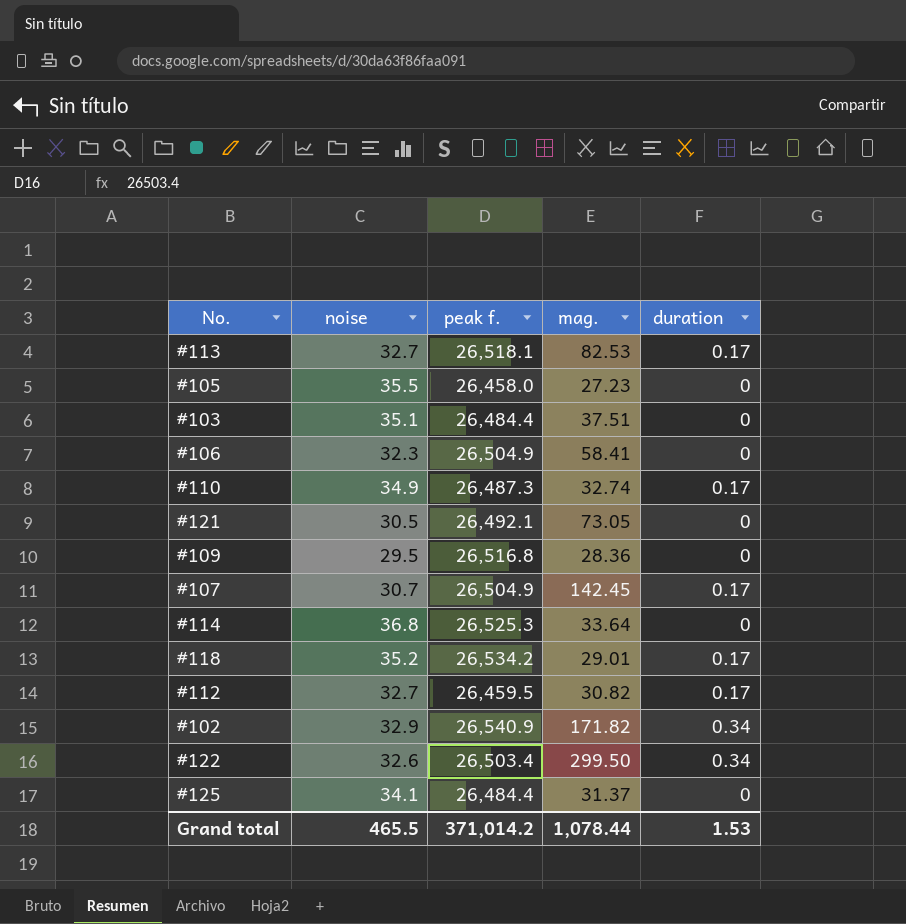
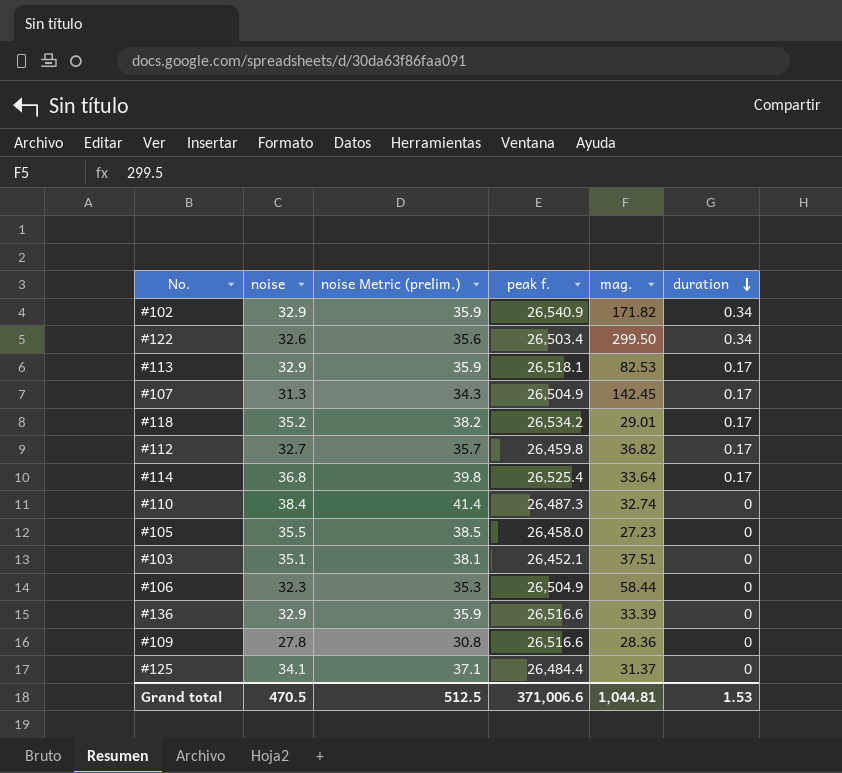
row order: none -> duration descending
column noise Metric (prelim.) | formula: none -> [noise] + 3
row #121: 30.5 | 26,492.1 | 73.05 | 0 -> none
#113 | noise: 32.7 -> 32.9
#107 | noise: 30.7 -> 31.3
#112 | peak f.: 26,459.5 -> 26,459.8
#112 | mag.: 30.82 -> 36.82
#114 | peak f.: 26,525.3 -> 26,525.4
#114 | duration: 0 -> 0.17
#110 | noise: 34.9 -> 38.4
#110 | duration: 0.17 -> 0
#103 | peak f.: 26,484.4 -> 26,452.1
#106 | mag.: 58.41 -> 58.44
row #136: none -> 32.9 | 35.9 | 26,516.6 | 33.39 | 0
#109 | noise: 29.5 -> 27.8
#109 | peak f.: 26,516.8 -> 26,516.6
Grand total | noise: 465.5 -> 470.5
Grand total | peak f.: 371,014.2 -> 371,006.6
Grand total | mag.: 1,078.44 -> 1,044.81

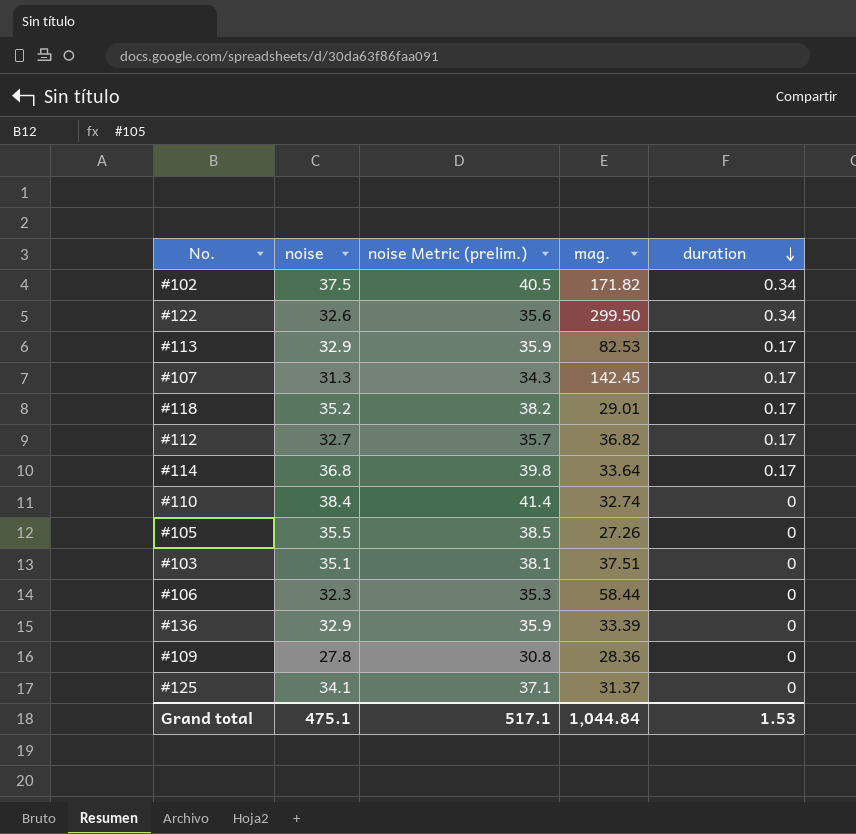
column peak f. | position: 4 -> none
#102 | noise: 32.9 -> 37.5
#102 | noise Metric (prelim.): 35.9 -> 40.5
#105 | mag.: 27.23 -> 27.26
Grand total | noise: 470.5 -> 475.1
Grand total | noise Metric (prelim.): 512.5 -> 517.1
Grand total | mag.: 1,044.81 -> 1,044.84

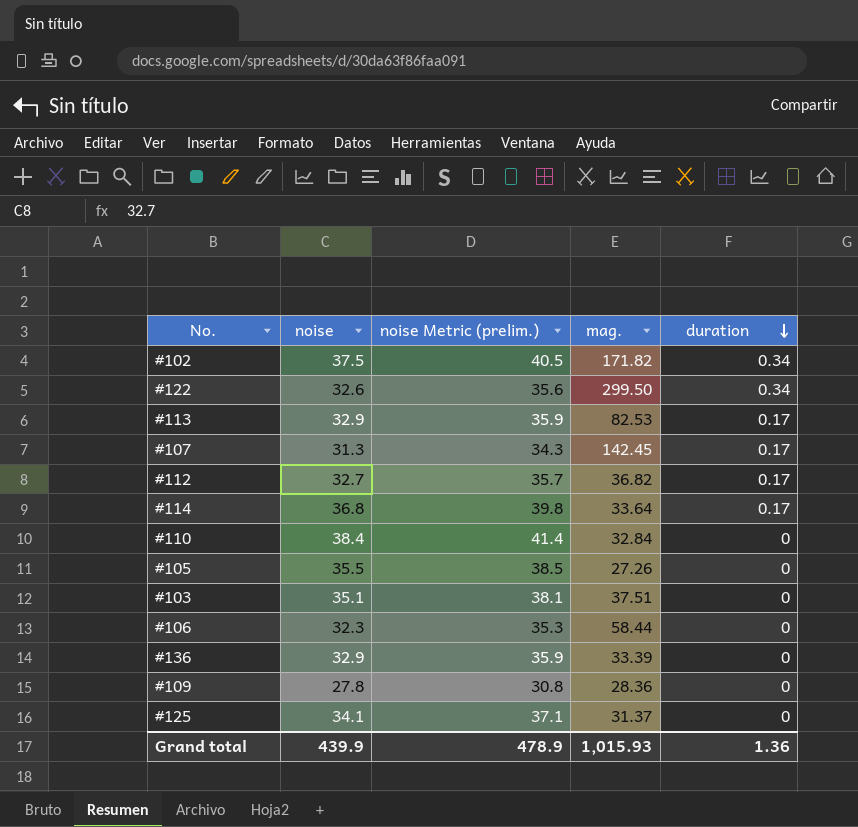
row #118: 35.2 | 38.2 | 29.01 | 0.17 -> none
#110 | mag.: 32.74 -> 32.84
Grand total | noise: 475.1 -> 439.9
Grand total | noise Metric (prelim.): 517.1 -> 478.9
Grand total | mag.: 1,044.84 -> 1,015.93
Grand total | duration: 1.53 -> 1.36

